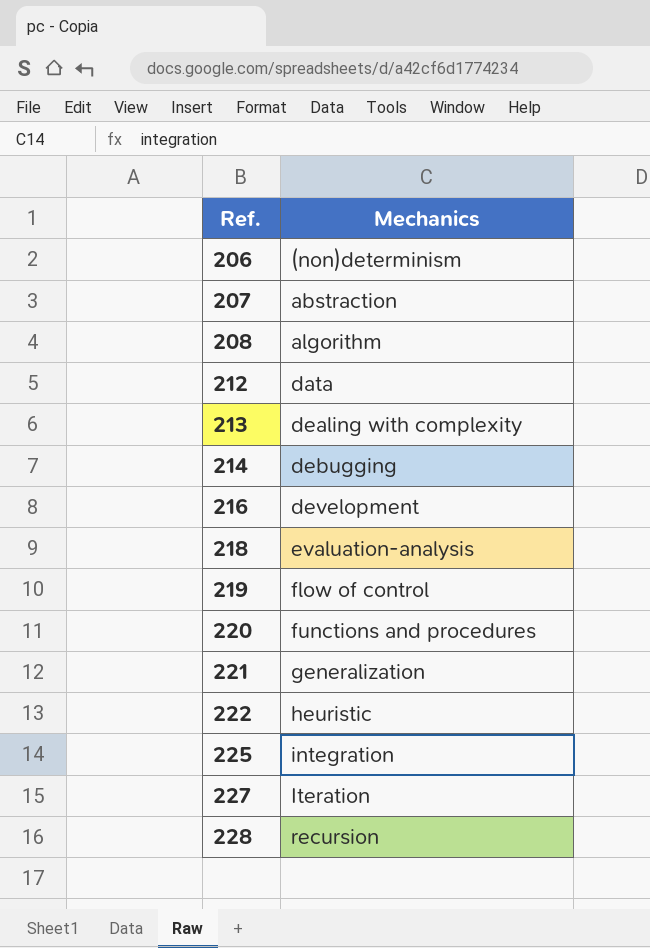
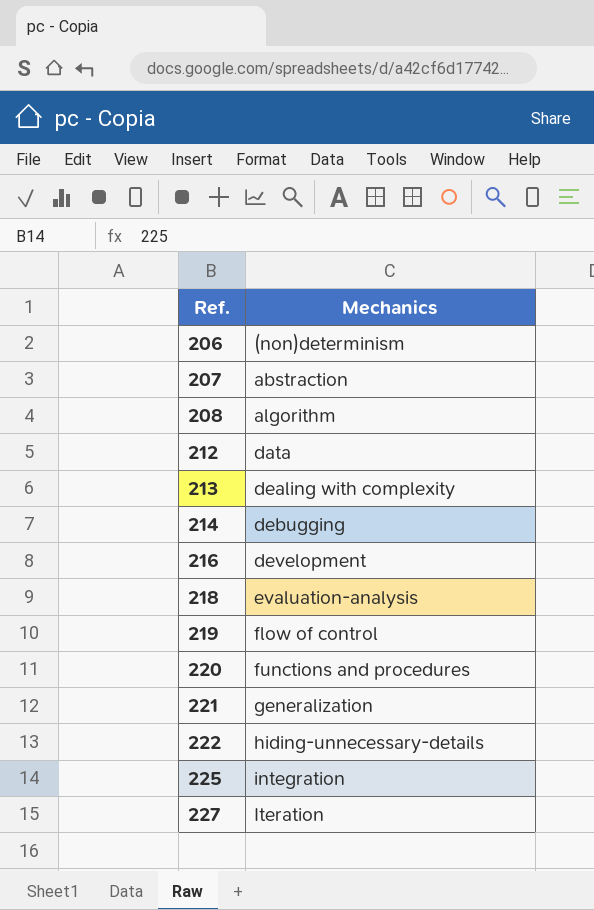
row 228: recursion -> none
222 | Mechanics: heuristic -> hiding-unnecessary-details

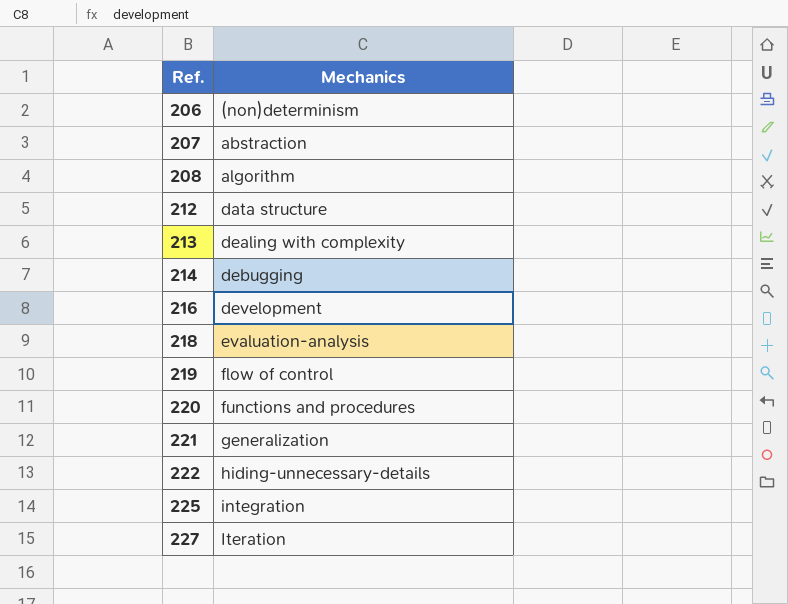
212 | Mechanics: data -> data structure

